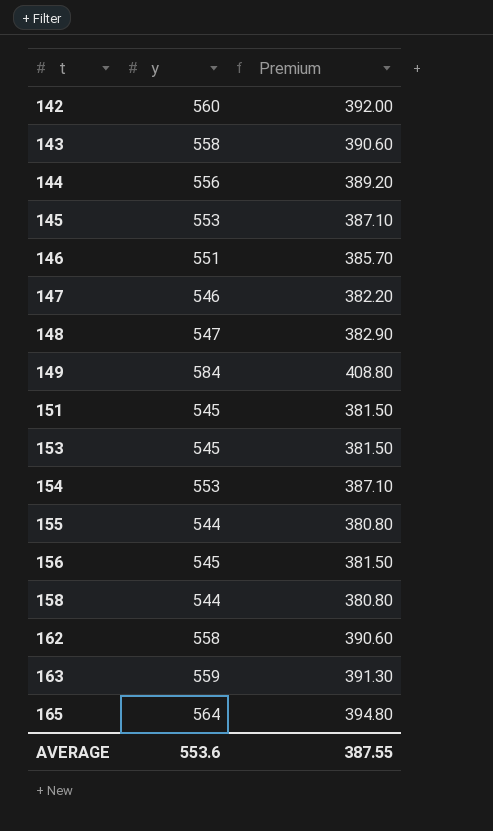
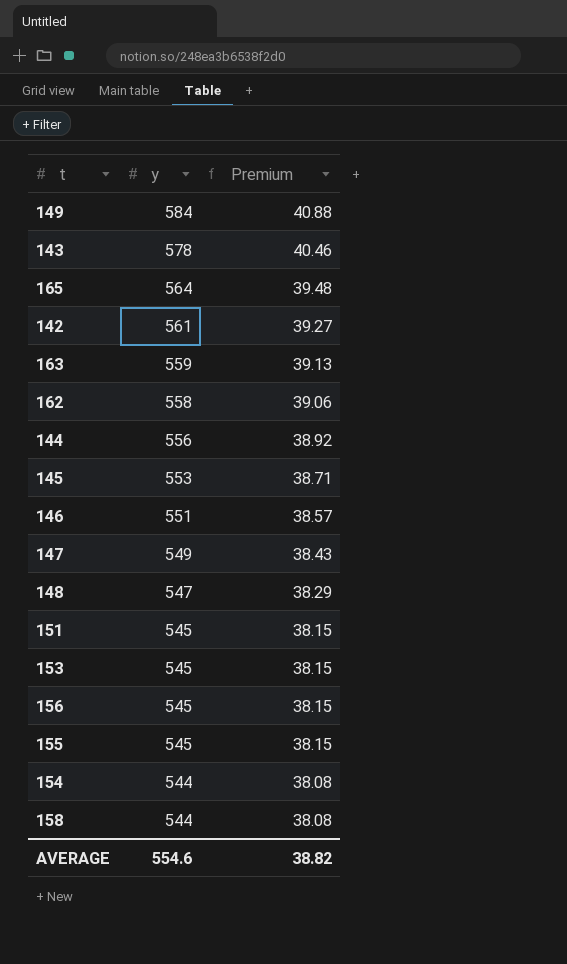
row order: t ascending -> y descending
column Premium | formula: [y] * 0.7 -> [y] * 0.07
143 | y: 558 -> 578
142 | y: 560 -> 561
147 | y: 546 -> 549
155 | y: 544 -> 545
154 | y: 553 -> 544
AVERAGE | y: 553.6 -> 554.6
AVERAGE | Premium: 387.55 -> 38.82

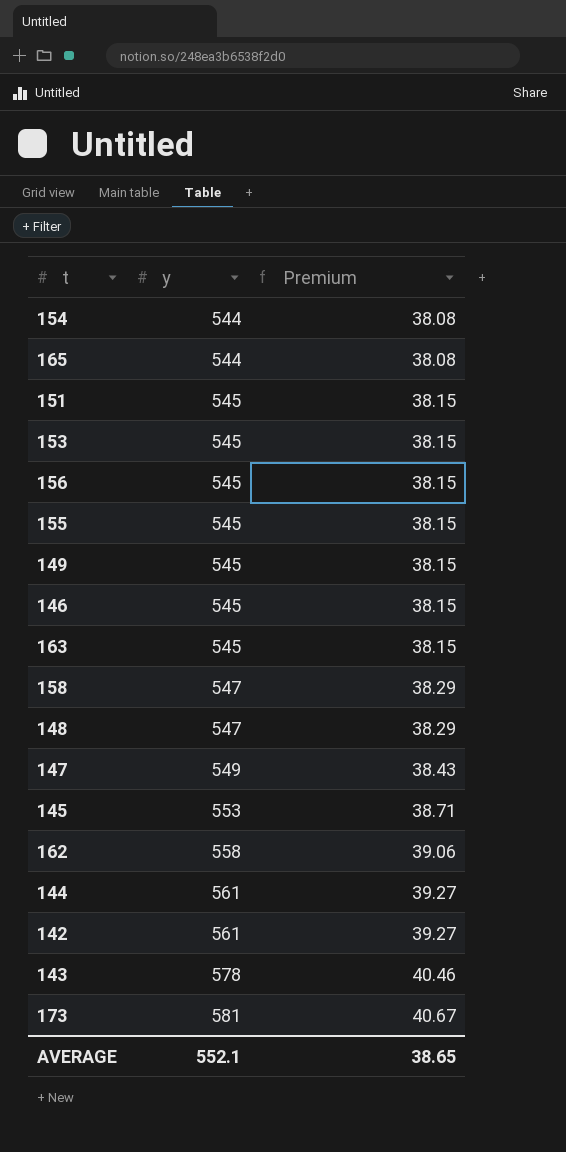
row order: y descending -> y ascending
165 | y: 564 -> 544
165 | Premium: 39.48 -> 38.08
149 | y: 584 -> 545
149 | Premium: 40.88 -> 38.15
146 | y: 551 -> 545
146 | Premium: 38.57 -> 38.15
163 | y: 559 -> 545
163 | Premium: 39.13 -> 38.15
158 | y: 544 -> 547
158 | Premium: 38.08 -> 38.29
144 | y: 556 -> 561
144 | Premium: 38.92 -> 39.27
row 173: none -> 581 | 40.67
AVERAGE | y: 554.6 -> 552.1
AVERAGE | Premium: 38.82 -> 38.65

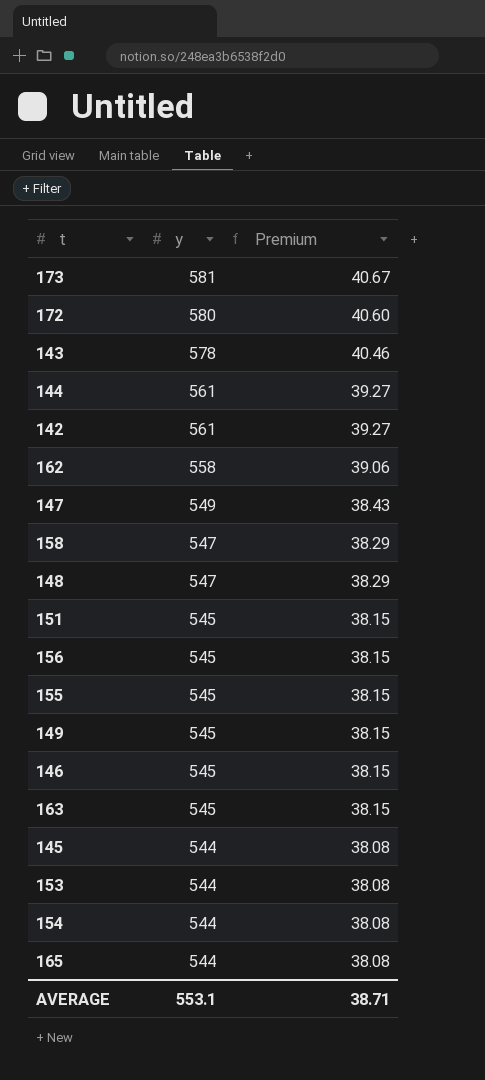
row order: y ascending -> y descending
row 172: none -> 580 | 40.60
145 | y: 553 -> 544
145 | Premium: 38.71 -> 38.08
153 | y: 545 -> 544
153 | Premium: 38.15 -> 38.08
AVERAGE | y: 552.1 -> 553.1
AVERAGE | Premium: 38.65 -> 38.71

